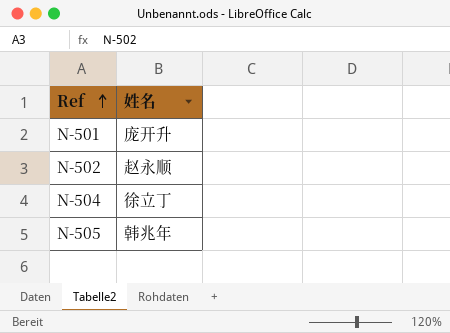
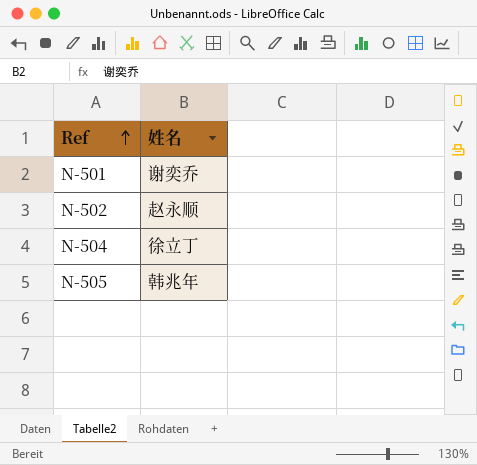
N-501 | 姓名: 庞开升 -> 谢奕乔

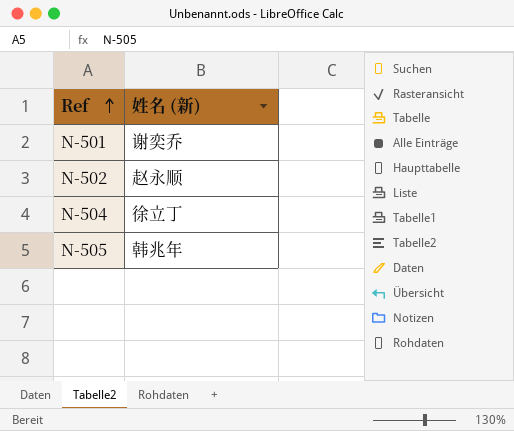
column name: 姓名 -> 姓名 (新)

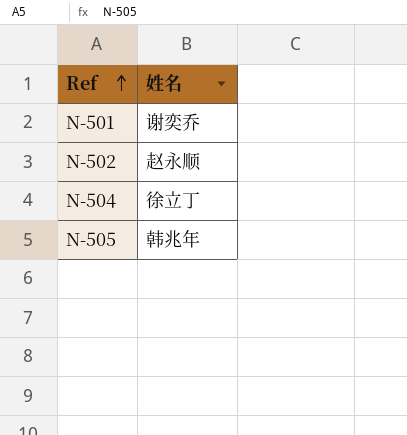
column name: 姓名 (新) -> 姓名

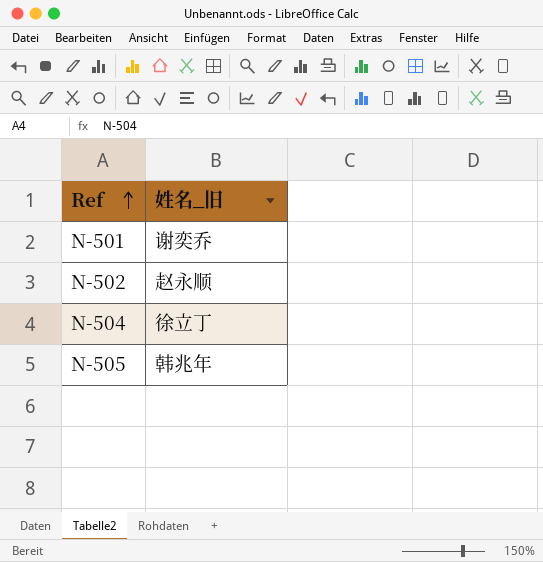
column name: 姓名 -> 姓名_旧

